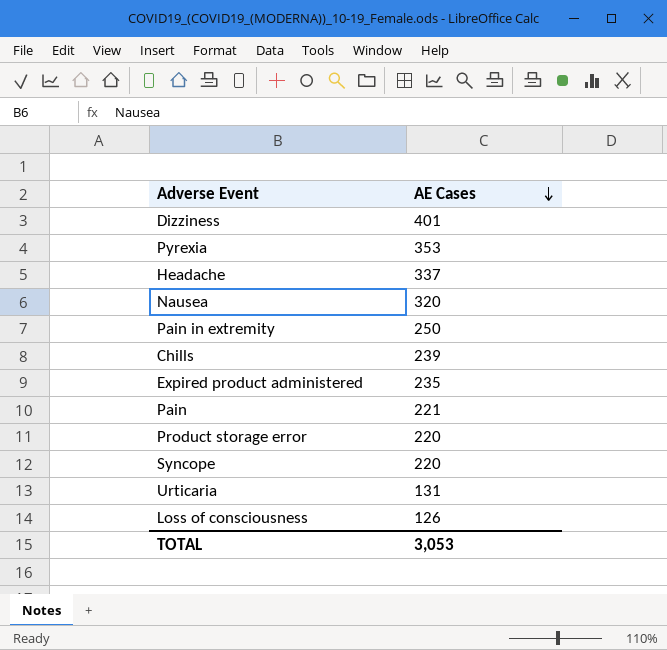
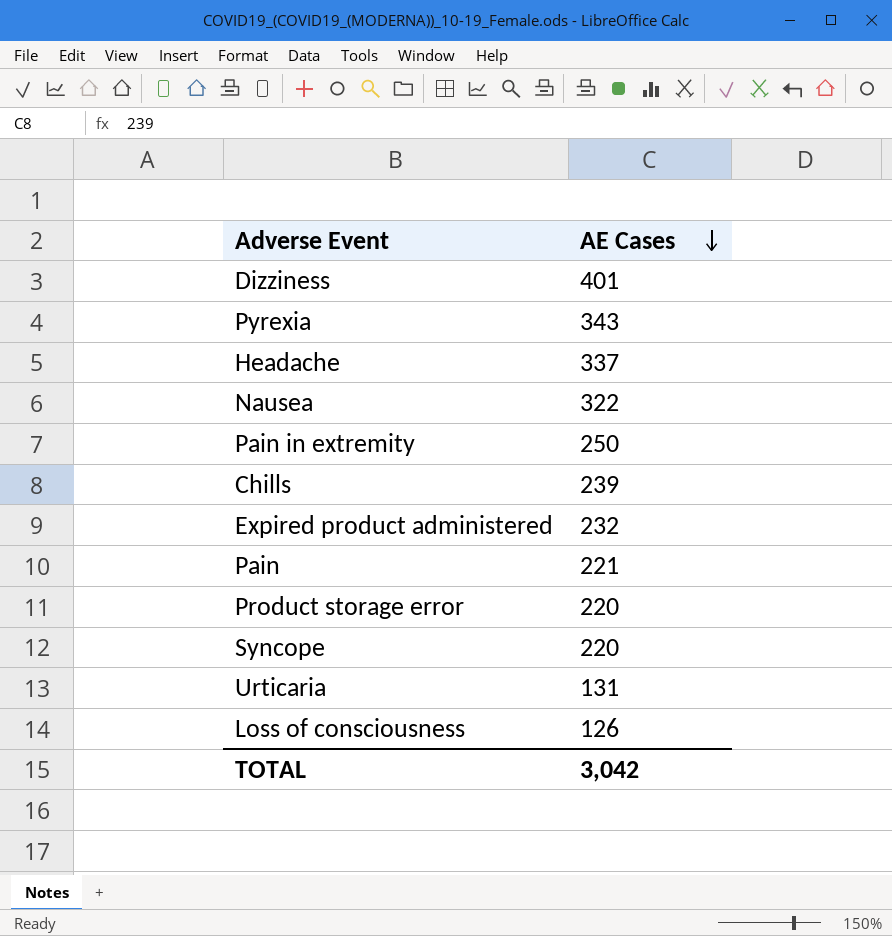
Pyrexia | AE Cases: 353 -> 343
Nausea | AE Cases: 320 -> 322
Expired product administered | AE Cases: 235 -> 232
TOTAL | AE Cases: 3,053 -> 3,042

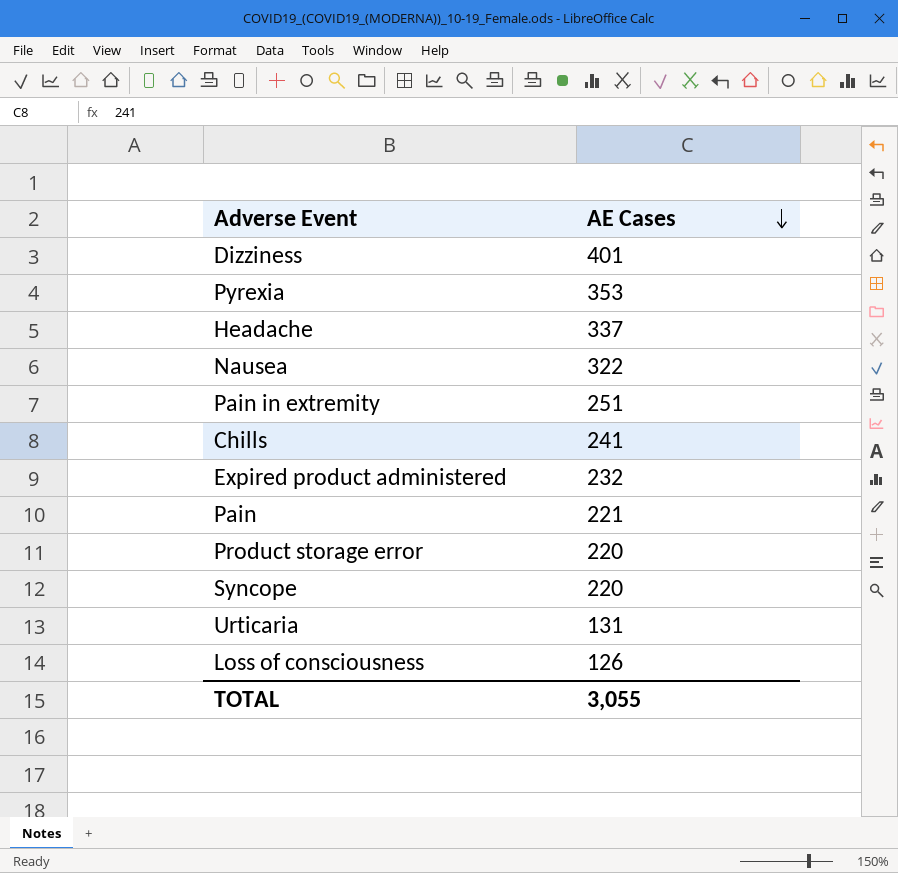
Pyrexia | AE Cases: 343 -> 353
Pain in extremity | AE Cases: 250 -> 251
Chills | AE Cases: 239 -> 241
TOTAL | AE Cases: 3,042 -> 3,055

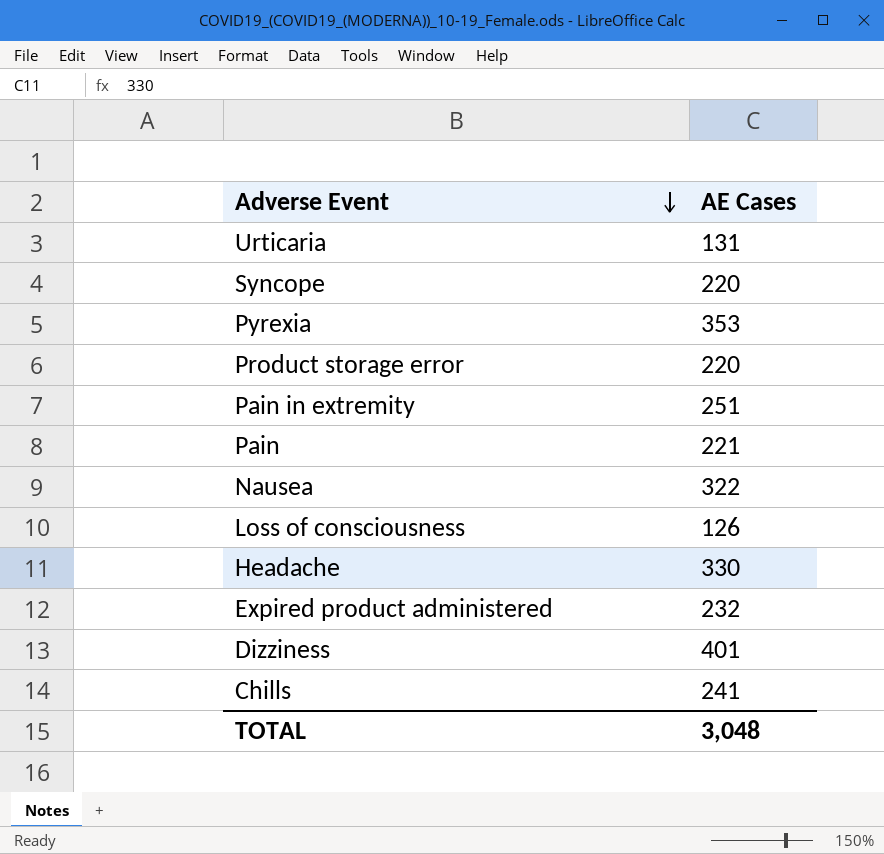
row order: AE Cases descending -> Adverse Event descending
Headache | AE Cases: 337 -> 330
TOTAL | AE Cases: 3,055 -> 3,048

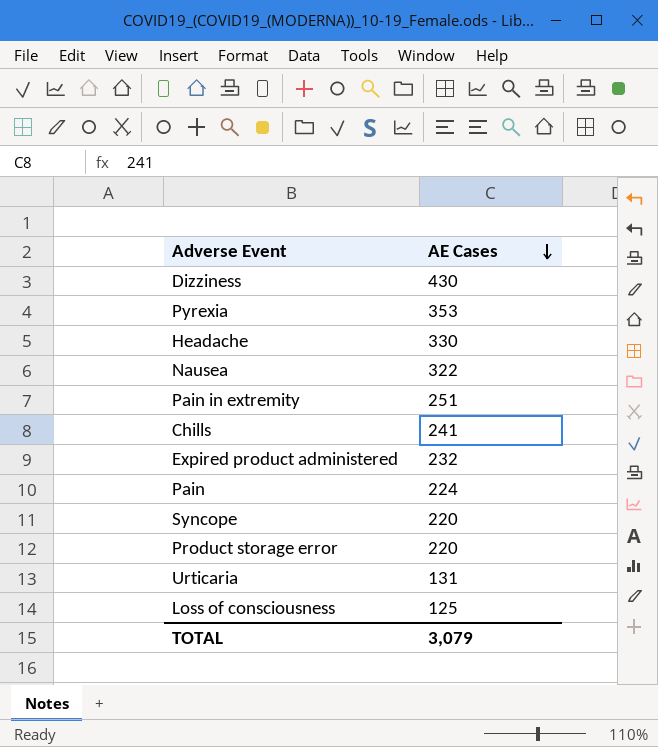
row order: Adverse Event descending -> AE Cases descending
Dizziness | AE Cases: 401 -> 430
Pain | AE Cases: 221 -> 224
Loss of consciousness | AE Cases: 126 -> 125
TOTAL | AE Cases: 3,048 -> 3,079

